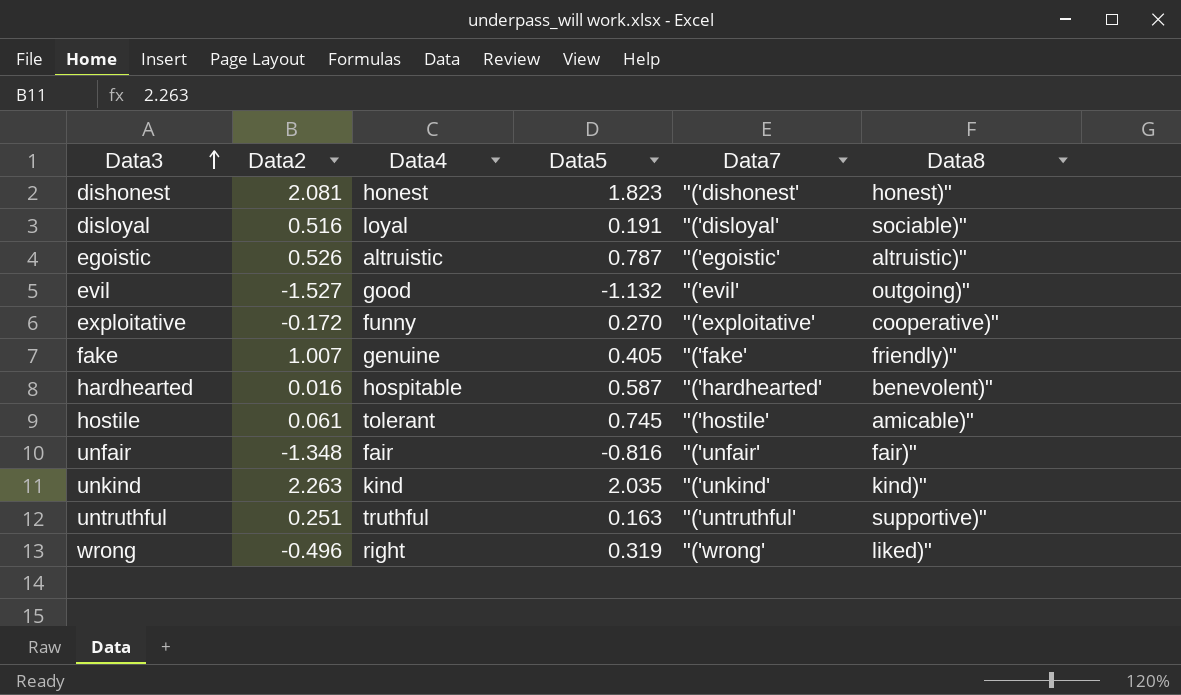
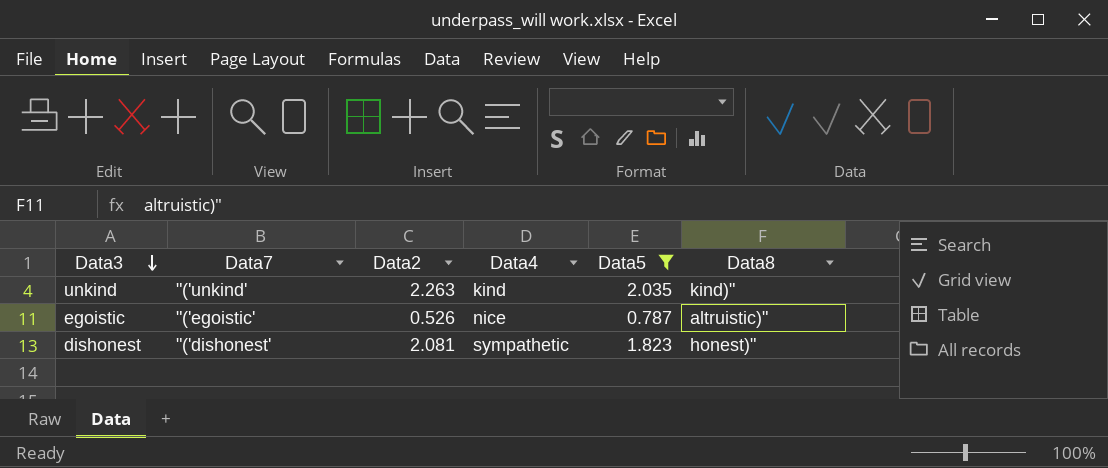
filter: none -> Data5 >= 0.787
row order: Data3 ascending -> Data3 descending
column Data7 | position: 5 -> 2
egoistic | Data4: altruistic -> nice
dishonest | Data4: honest -> sympathetic

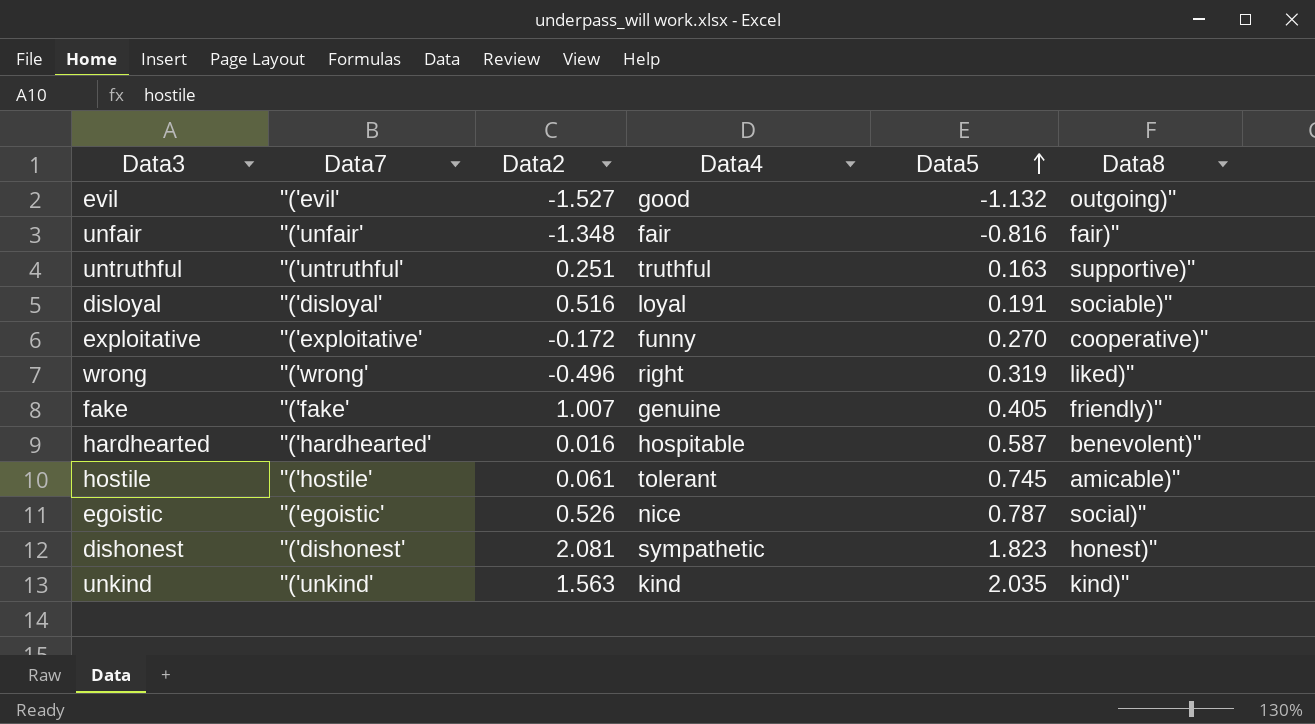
filter: Data5 >= 0.787 -> none
row order: Data3 descending -> Data5 ascending
egoistic | Data8: altruistic)" -> social)"
unkind | Data2: 2.263 -> 1.563

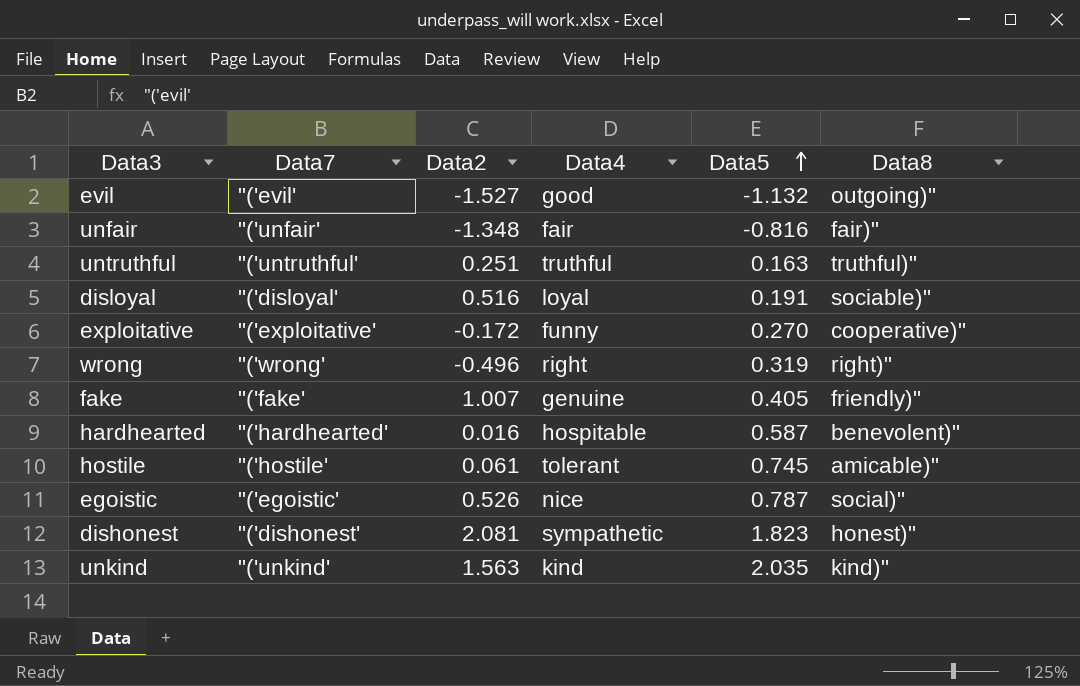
untruthful | Data8: supportive)" -> truthful)"
wrong | Data8: liked)" -> right)"

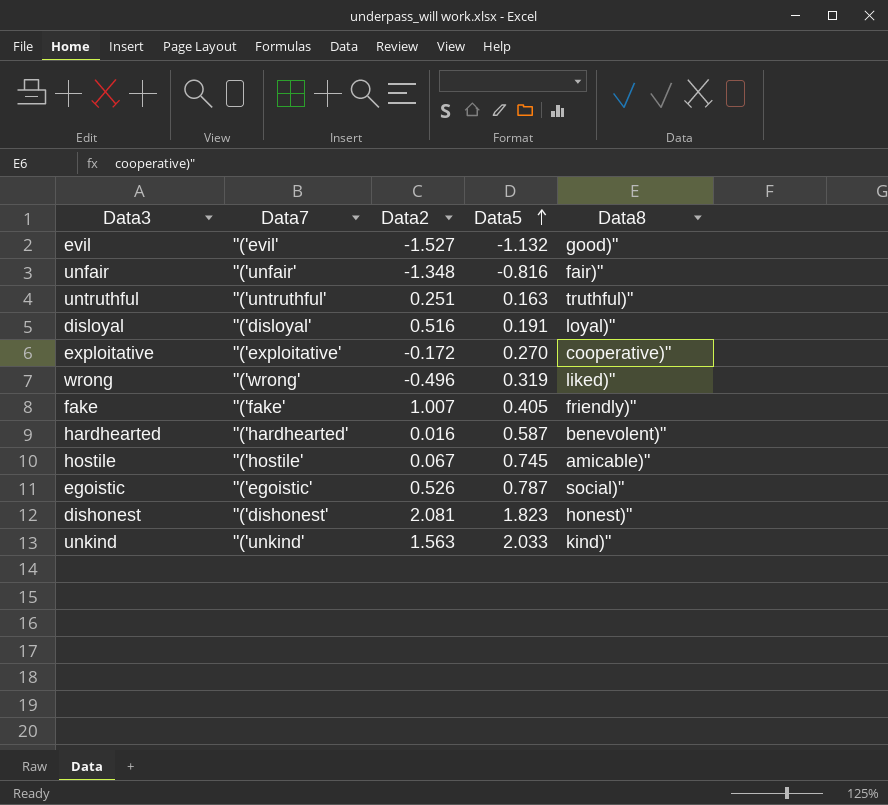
column Data4 | position: 4 -> none
evil | Data8: outgoing)" -> good)"
disloyal | Data8: sociable)" -> loyal)"
wrong | Data8: right)" -> liked)"
hostile | Data2: 0.061 -> 0.067
unkind | Data5: 2.035 -> 2.033

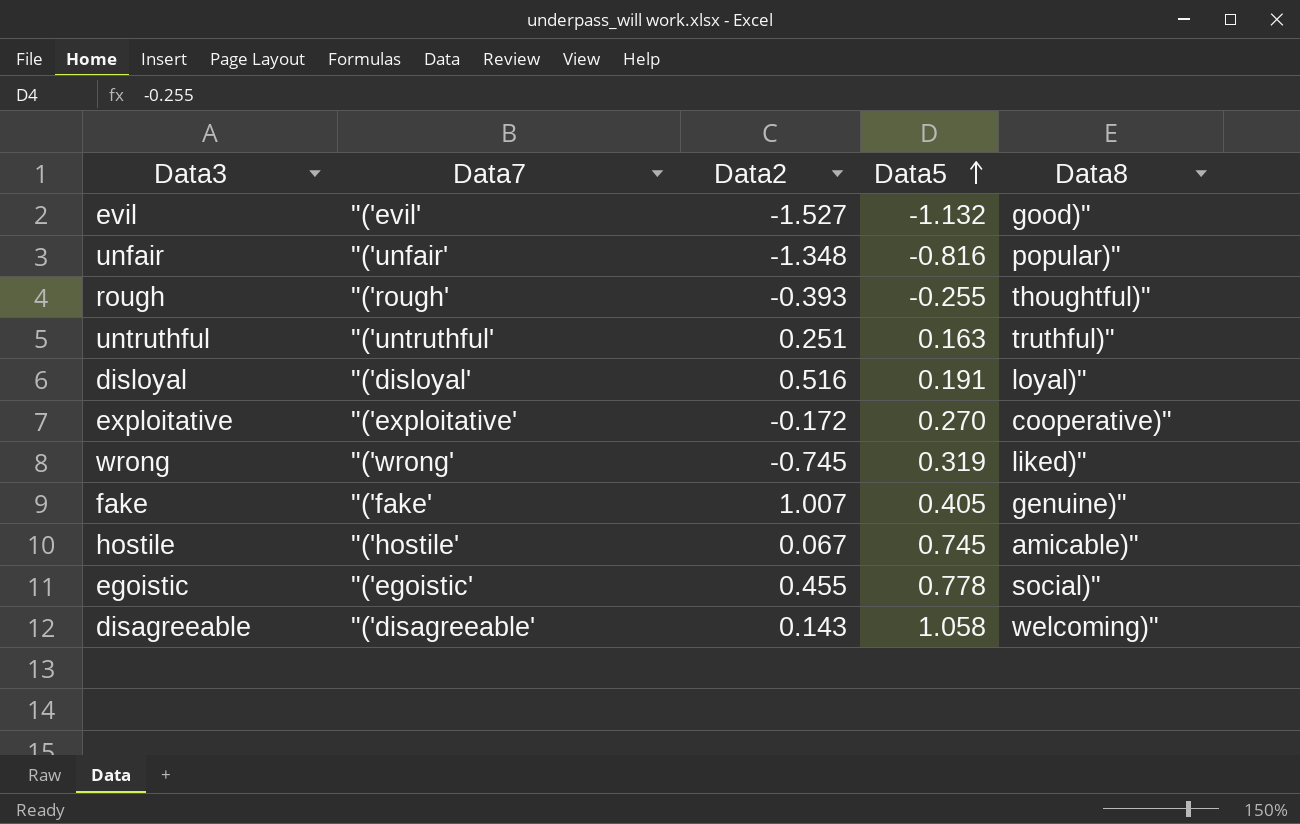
row hardhearted: "('hardhearted' | 0.016 | 0.587 | benevolent)" -> none
row dishonest: "('dishonest' | 2.081 | 1.823 | honest)" -> none
row unkind: "('unkind' | 1.563 | 2.033 | kind)" -> none
unfair | Data8: fair)" -> popular)"
row rough: none -> "('rough' | -0.393 | -0.255 | thoughtful)"
wrong | Data2: -0.496 -> -0.745
fake | Data8: friendly)" -> genuine)"
egoistic | Data2: 0.526 -> 0.455
egoistic | Data5: 0.787 -> 0.778
row disagreeable: none -> "('disagreeable' | 0.143 | 1.058 | welcoming)"

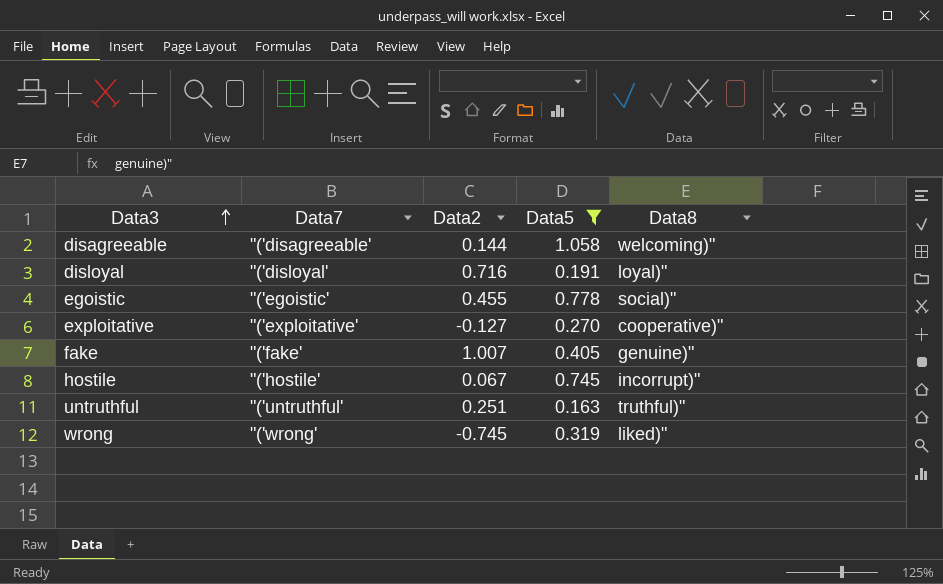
filter: none -> Data5 >= 0.163
row order: Data5 ascending -> Data3 ascending
disagreeable | Data2: 0.143 -> 0.144
disloyal | Data2: 0.516 -> 0.716
exploitative | Data2: -0.172 -> -0.127
hostile | Data8: amicable)" -> incorrupt)"

